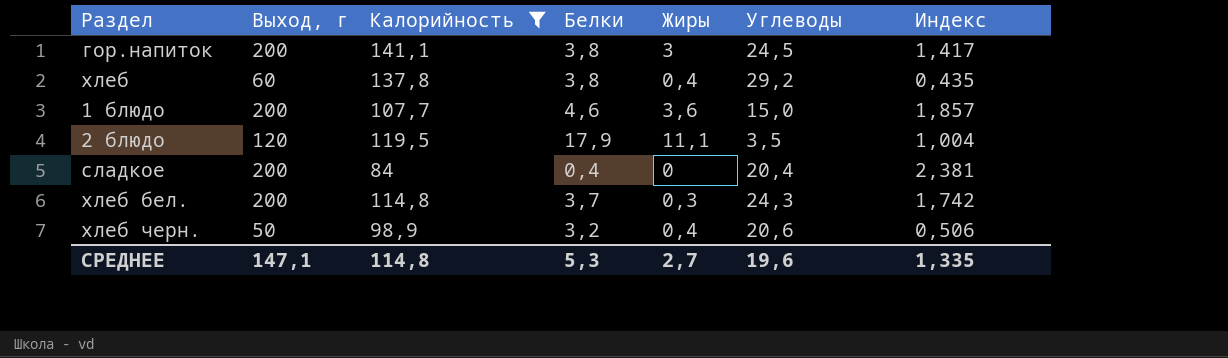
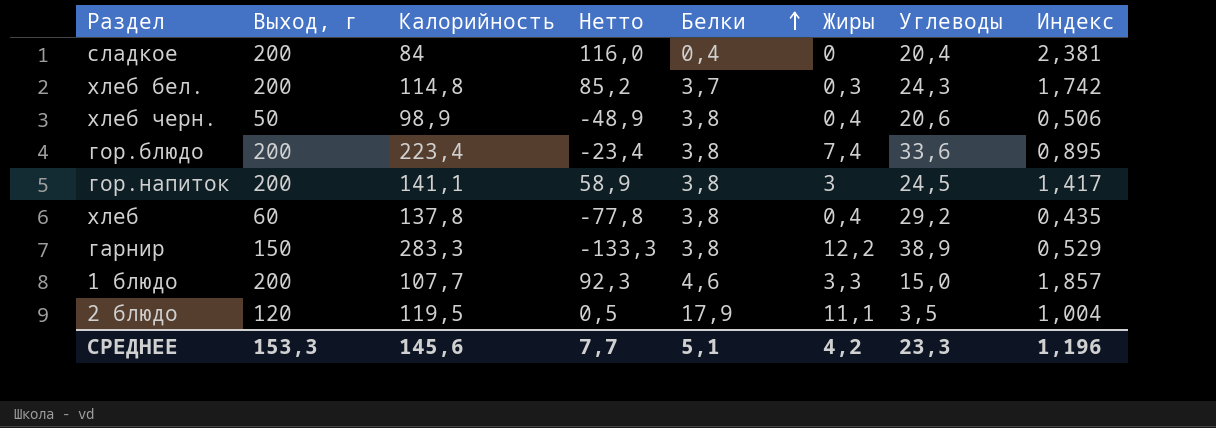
filter: Калорийность <= 141,1 -> none
row order: none -> Белки ascending
column Нетто | formula: none -> [Выход, г] - [Калорийность]
хлеб черн. | Белки: 3,2 -> 3,8
1 блюдо | Жиры: 3,6 -> 3,3
СРЕДНЕЕ | Выход, г: 147,1 -> 153,3
СРЕДНЕЕ | Калорийность: 114,8 -> 145,6
СРЕДНЕЕ | Белки: 5,3 -> 5,1
СРЕДНЕЕ | Жиры: 2,7 -> 4,2
СРЕДНЕЕ | Углеводы: 19,6 -> 23,3
СРЕДНЕЕ | Индекс: 1,335 -> 1,196

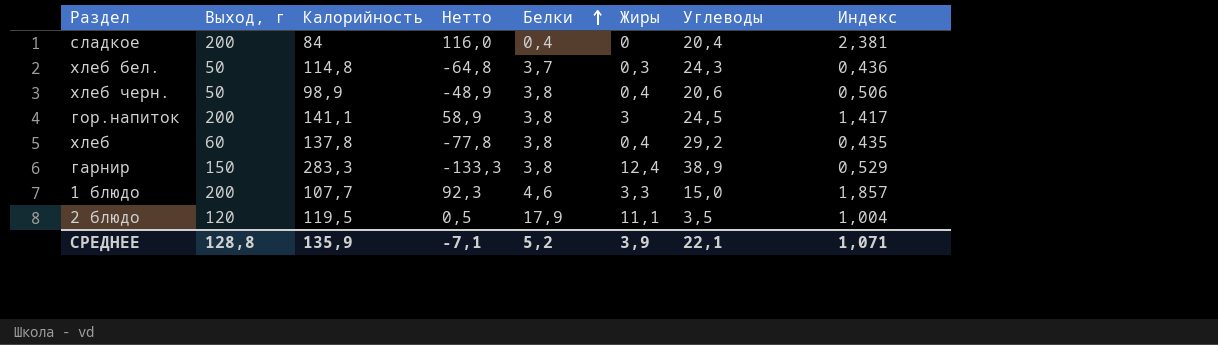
row гор.блюдо: 200 | 223,4 | -23,4 | 3,8 | 7,4 | 33,6 | 0,895 -> none
хлеб бел. | Выход, г: 200 -> 50
хлеб бел. | Нетто: 85,2 -> -64,8
хлеб бел. | Индекс: 1,742 -> 0,436
гарнир | Жиры: 12,2 -> 12,4
СРЕДНЕЕ | Выход, г: 153,3 -> 128,8
СРЕДНЕЕ | Калорийность: 145,6 -> 135,9
СРЕДНЕЕ | Нетто: 7,7 -> -7,1
СРЕДНЕЕ | Белки: 5,1 -> 5,2
СРЕДНЕЕ | Жиры: 4,2 -> 3,9
СРЕДНЕЕ | Углеводы: 23,3 -> 22,1
СРЕДНЕЕ | Индекс: 1,196 -> 1,071

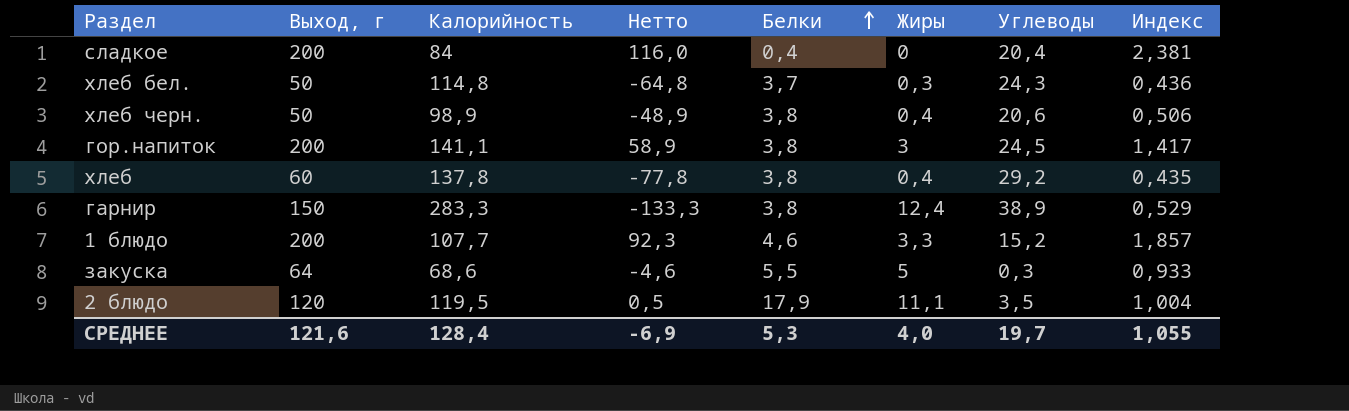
1 блюдо | Углеводы: 15,0 -> 15,2
row закуска: none -> 64 | 68,6 | -4,6 | 5,5 | 5 | 0,3 | 0,933
СРЕДНЕЕ | Выход, г: 128,8 -> 121,6
СРЕДНЕЕ | Калорийность: 135,9 -> 128,4
СРЕДНЕЕ | Нетто: -7,1 -> -6,9
СРЕДНЕЕ | Белки: 5,2 -> 5,3
СРЕДНЕЕ | Жиры: 3,9 -> 4,0
СРЕДНЕЕ | Углеводы: 22,1 -> 19,7
СРЕДНЕЕ | Индекс: 1,071 -> 1,055

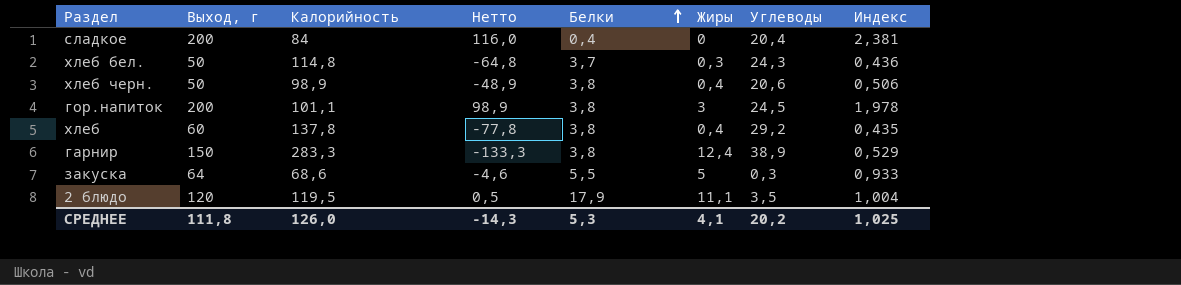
row 1 блюдо: 200 | 107,7 | 92,3 | 4,6 | 3,3 | 15,2 | 1,857 -> none
гор.напиток | Калорийность: 141,1 -> 101,1
гор.напиток | Нетто: 58,9 -> 98,9
гор.напиток | Индекс: 1,417 -> 1,978
СРЕДНЕЕ | Выход, г: 121,6 -> 111,8
СРЕДНЕЕ | Калорийность: 128,4 -> 126,0
СРЕДНЕЕ | Нетто: -6,9 -> -14,3
СРЕДНЕЕ | Жиры: 4,0 -> 4,1
СРЕДНЕЕ | Углеводы: 19,7 -> 20,2
СРЕДНЕЕ | Индекс: 1,055 -> 1,025

